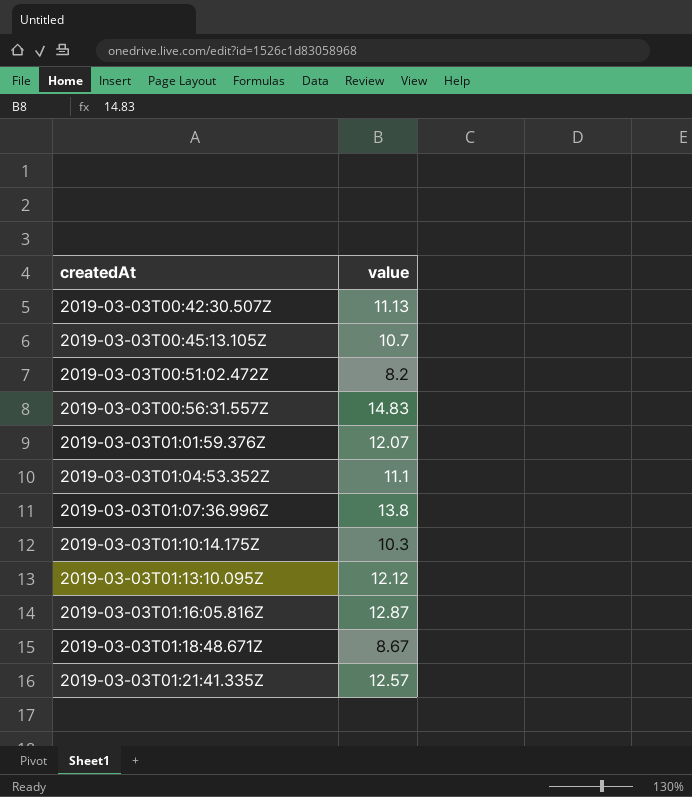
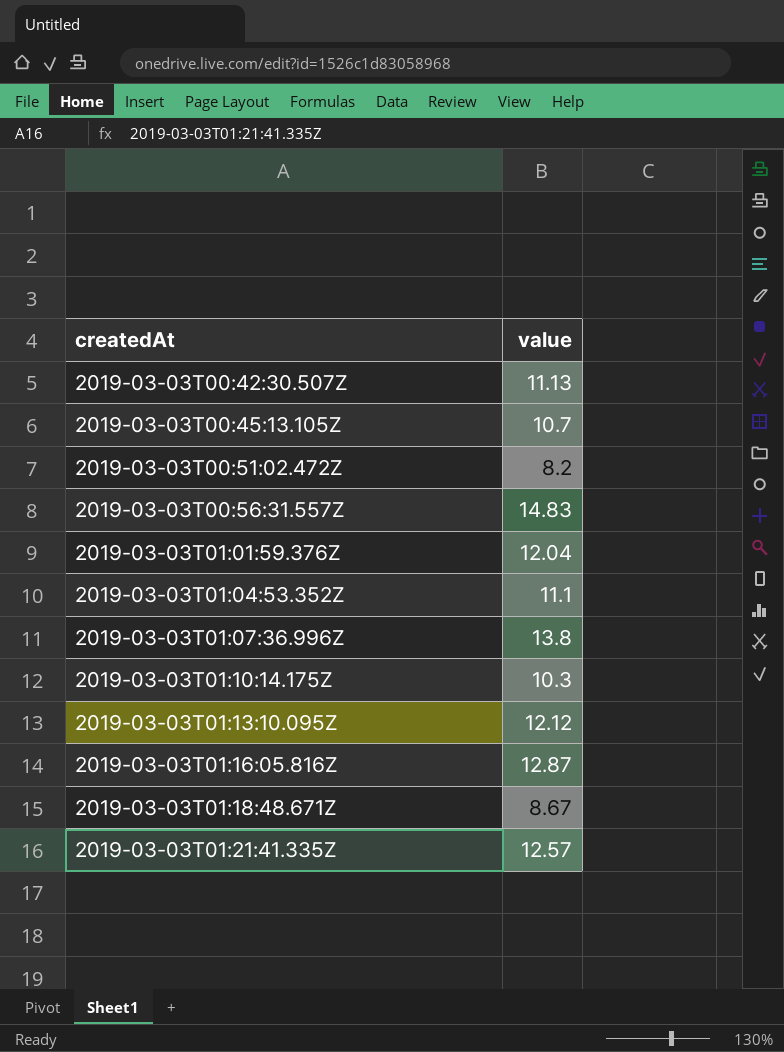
2019-03-03T01:01:59.376Z | value: 12.07 -> 12.04

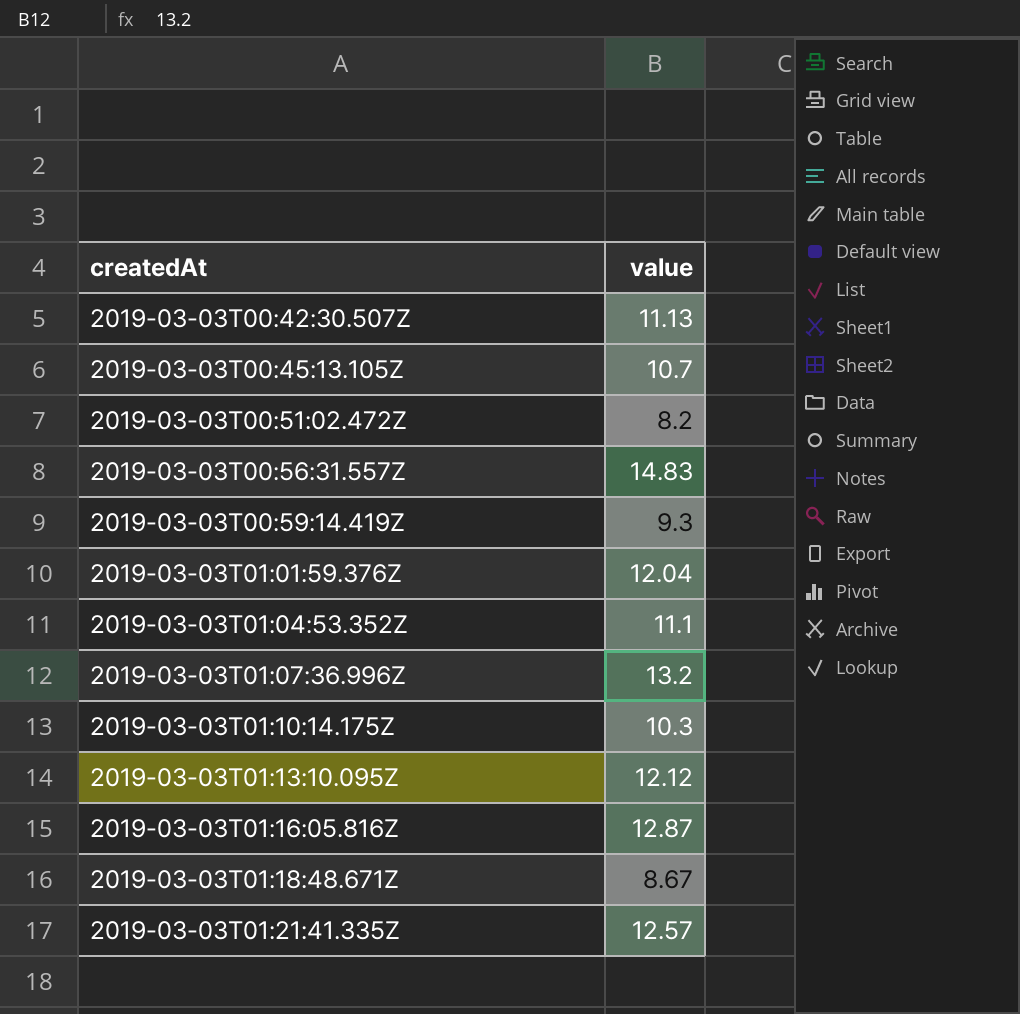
row 2019-03-03T00:59:14.419Z: none -> 9.3
2019-03-03T01:07:36.996Z | value: 13.8 -> 13.2

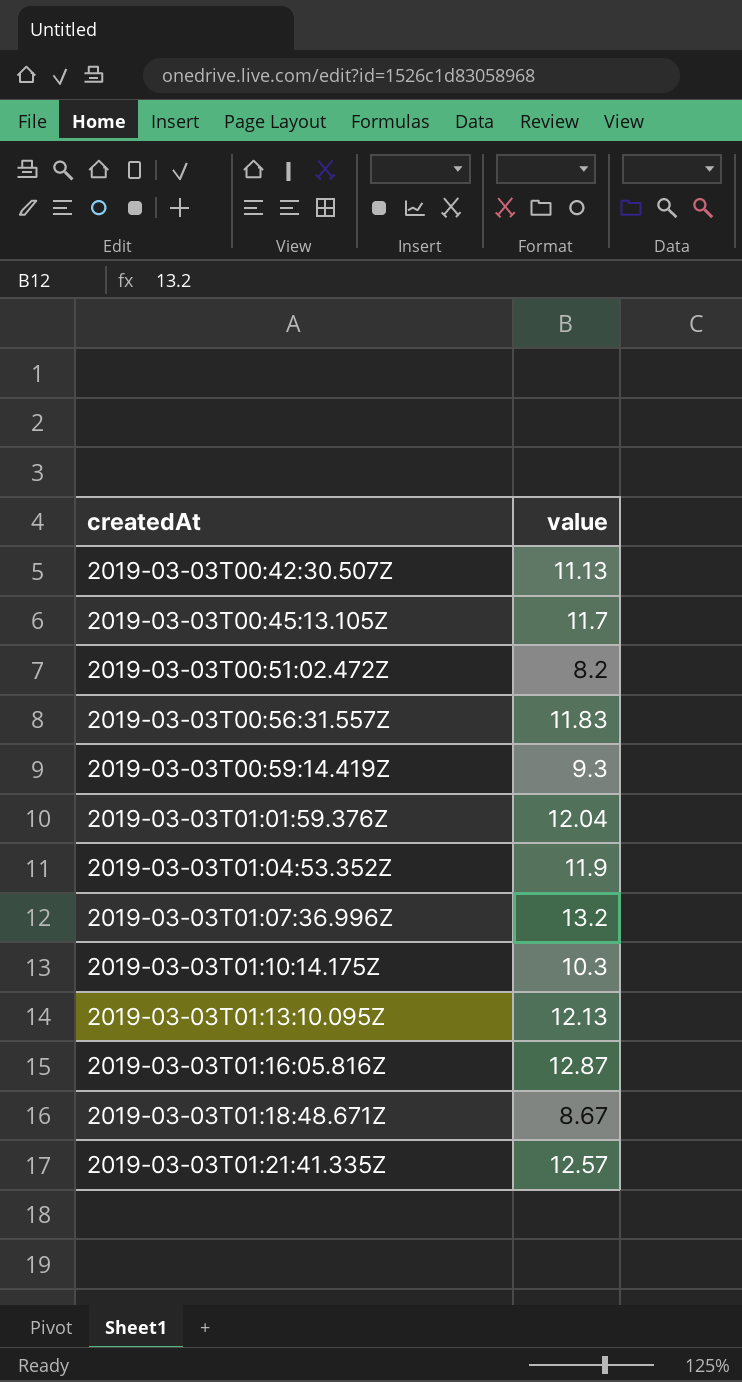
2019-03-03T00:45:13.105Z | value: 10.7 -> 11.7
2019-03-03T00:56:31.557Z | value: 14.83 -> 11.83
2019-03-03T01:04:53.352Z | value: 11.1 -> 11.9
2019-03-03T01:13:10.095Z | value: 12.12 -> 12.13

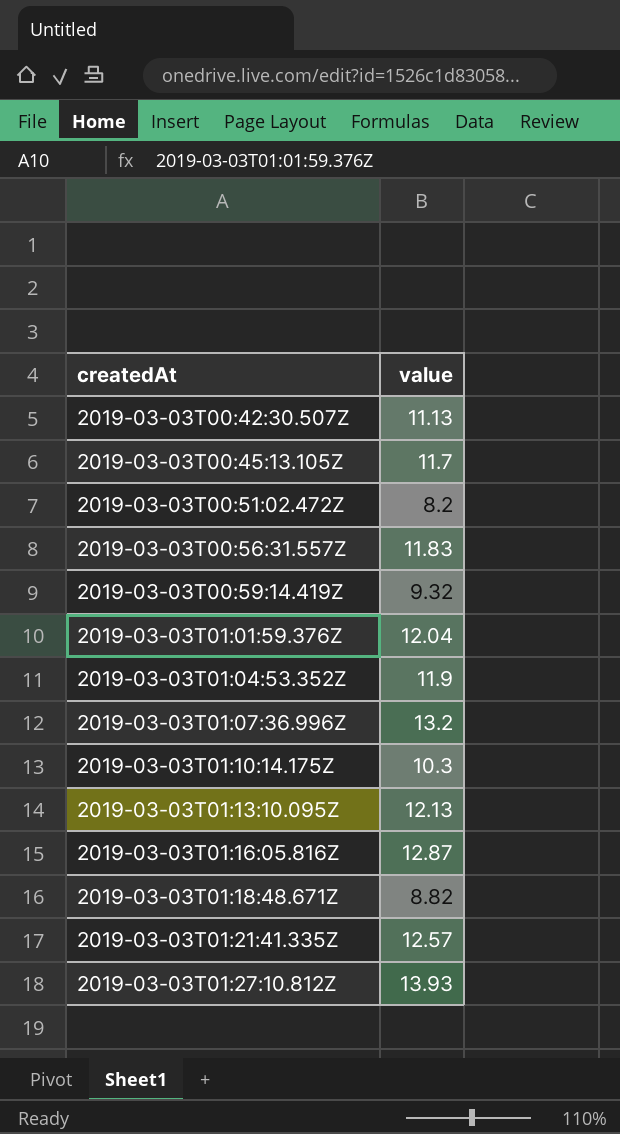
2019-03-03T00:59:14.419Z | value: 9.3 -> 9.32
2019-03-03T01:18:48.671Z | value: 8.67 -> 8.82
row 2019-03-03T01:27:10.812Z: none -> 13.93

